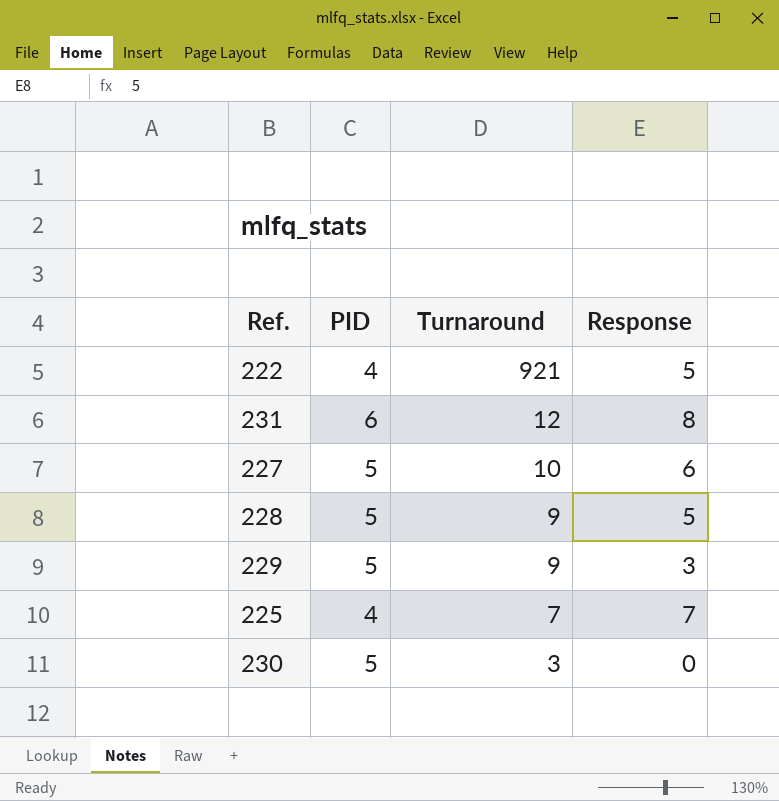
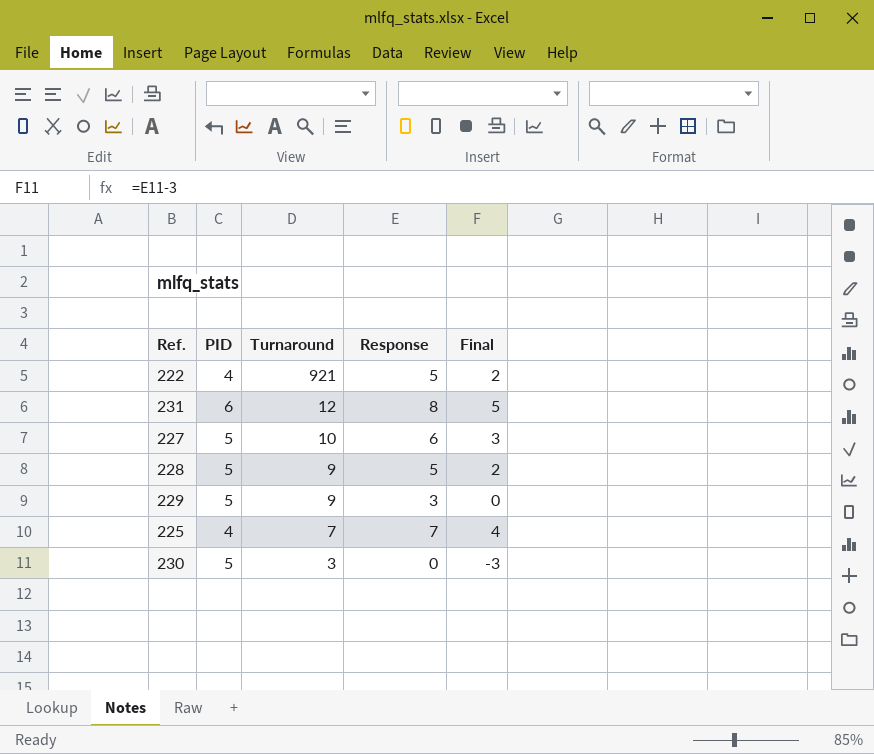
column Final | formula: none -> [Response] - 3

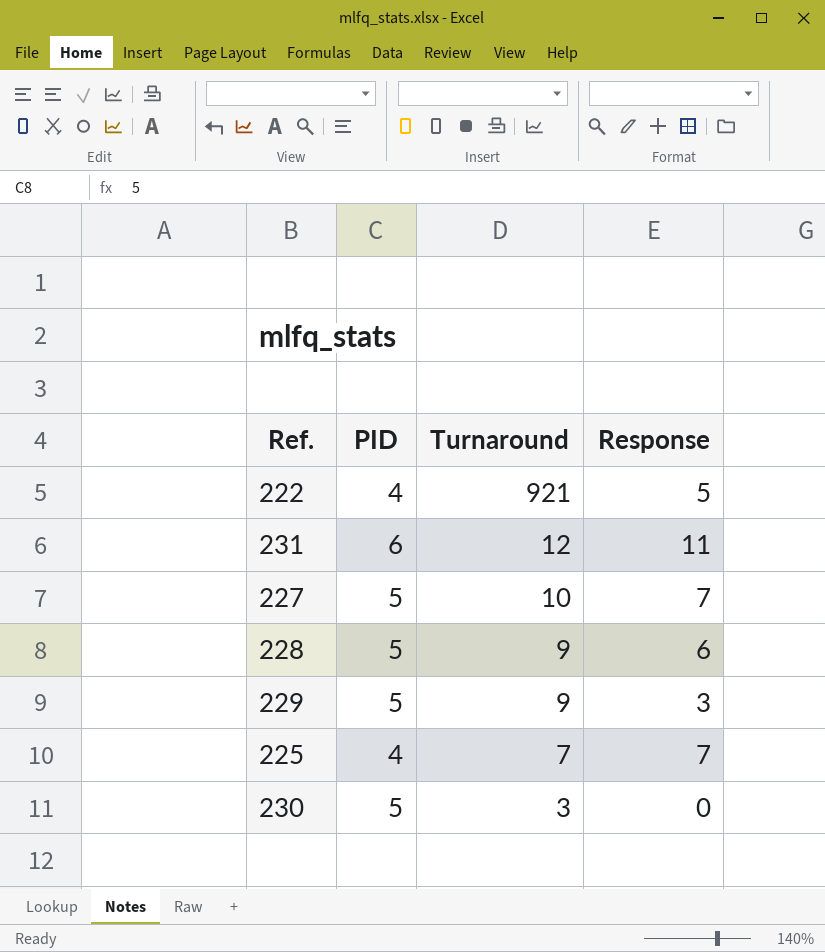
column Final | formula: [Response] - 3 -> none
231 | Response: 8 -> 11
227 | Response: 6 -> 7
228 | Response: 5 -> 6

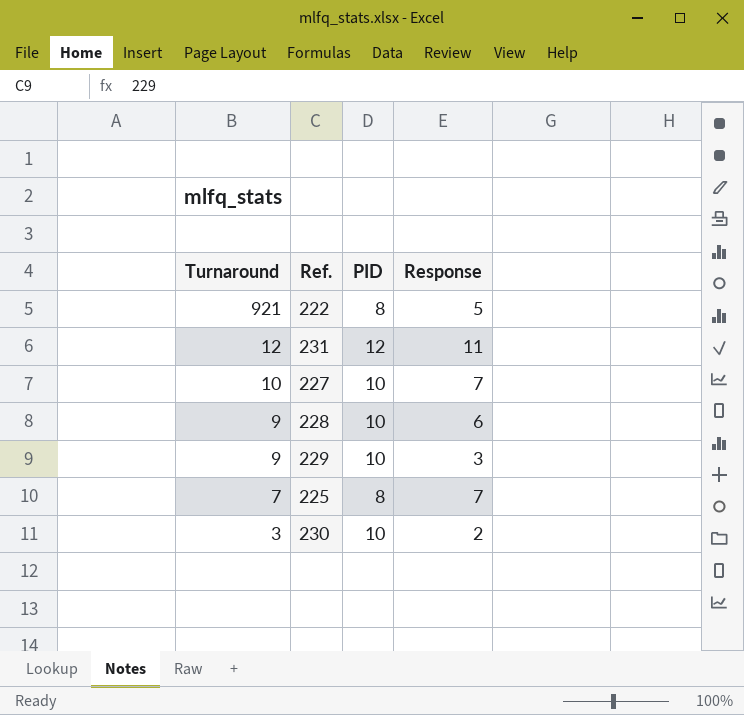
column Turnaround | position: 3 -> 1
222 | PID: 4 -> 8
231 | PID: 6 -> 12
227 | PID: 5 -> 10
228 | PID: 5 -> 10
229 | PID: 5 -> 10
225 | PID: 4 -> 8
230 | PID: 5 -> 10
230 | Response: 0 -> 2

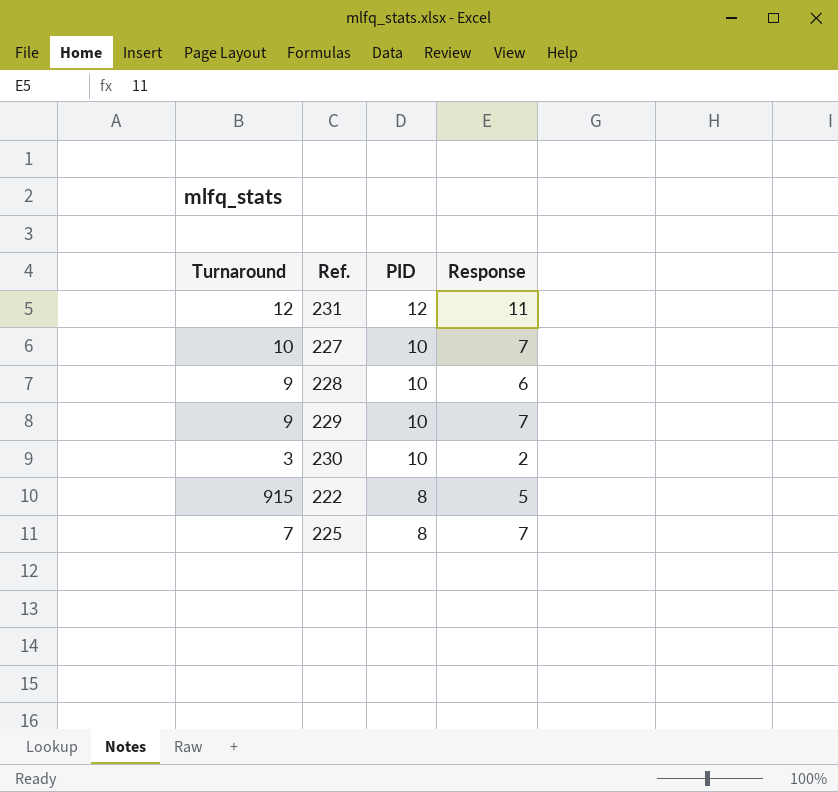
row order: Turnaround descending -> PID descending
229 | Response: 3 -> 7
222 | Turnaround: 921 -> 915

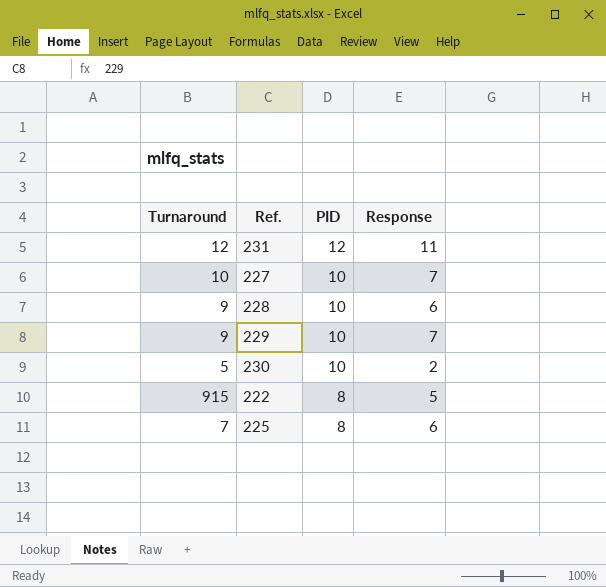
230 | Turnaround: 3 -> 5
225 | Response: 7 -> 6

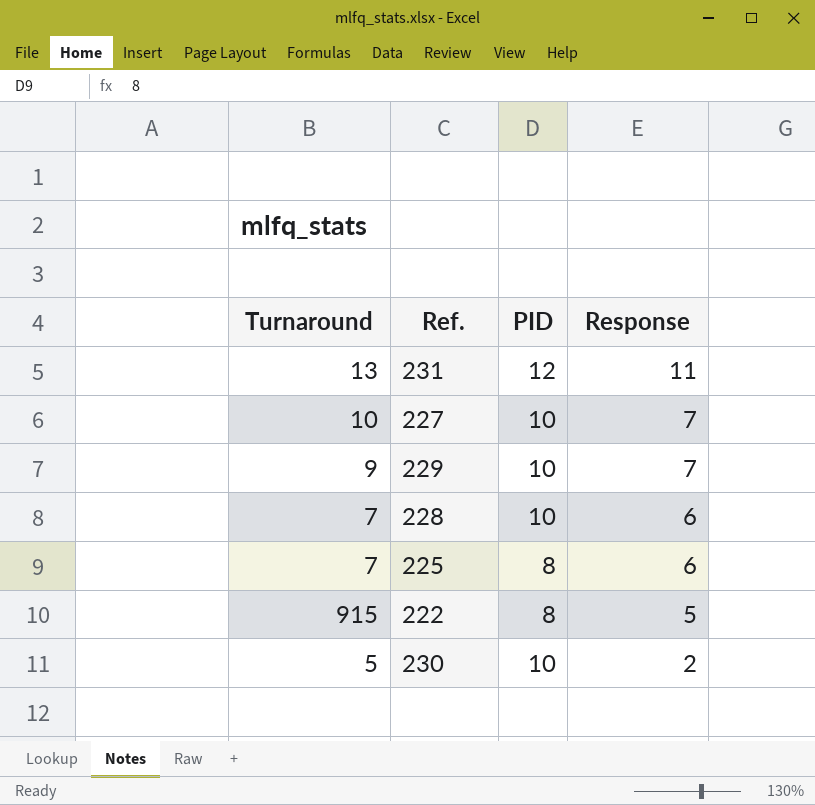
row order: PID descending -> Response descending
231 | Turnaround: 12 -> 13
228 | Turnaround: 9 -> 7

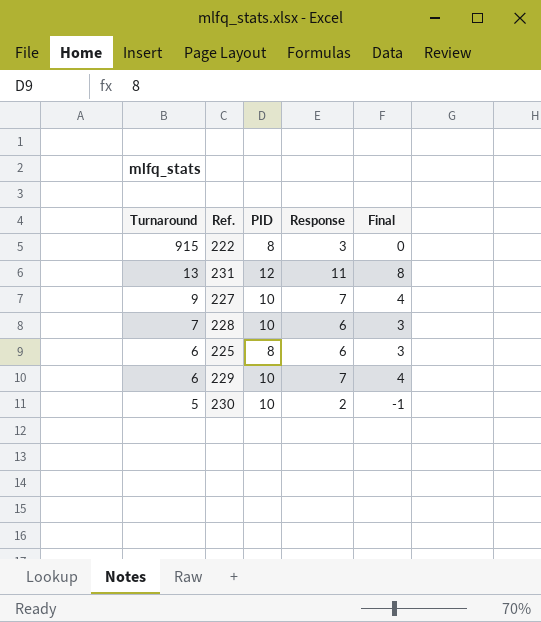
row order: Response descending -> Turnaround descending
column Final | formula: none -> [Response] - 3
222 | Response: 5 -> 3
227 | Turnaround: 10 -> 9
225 | Turnaround: 7 -> 6
229 | Turnaround: 9 -> 6

